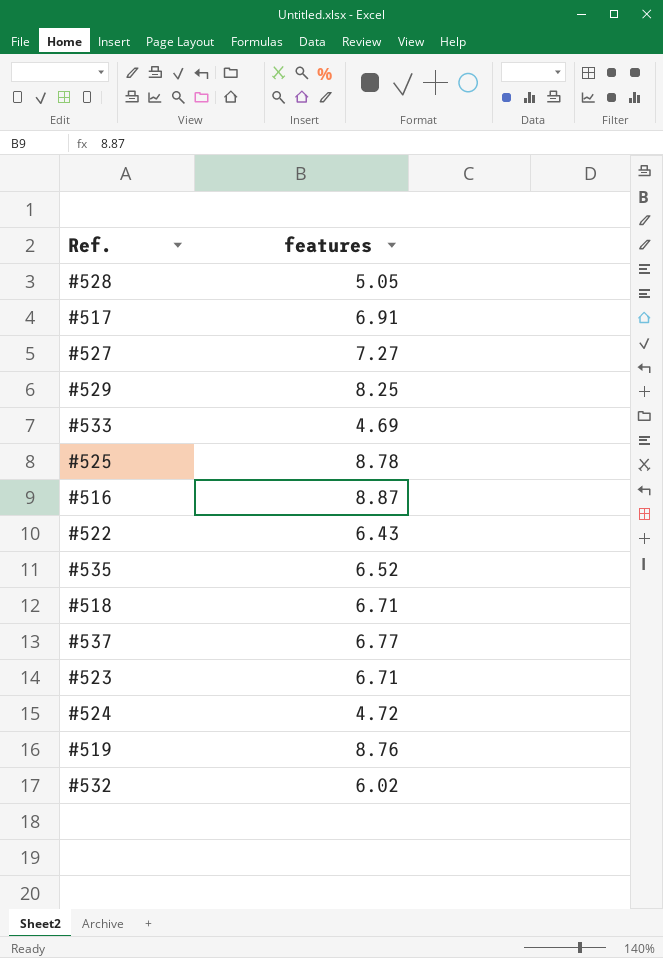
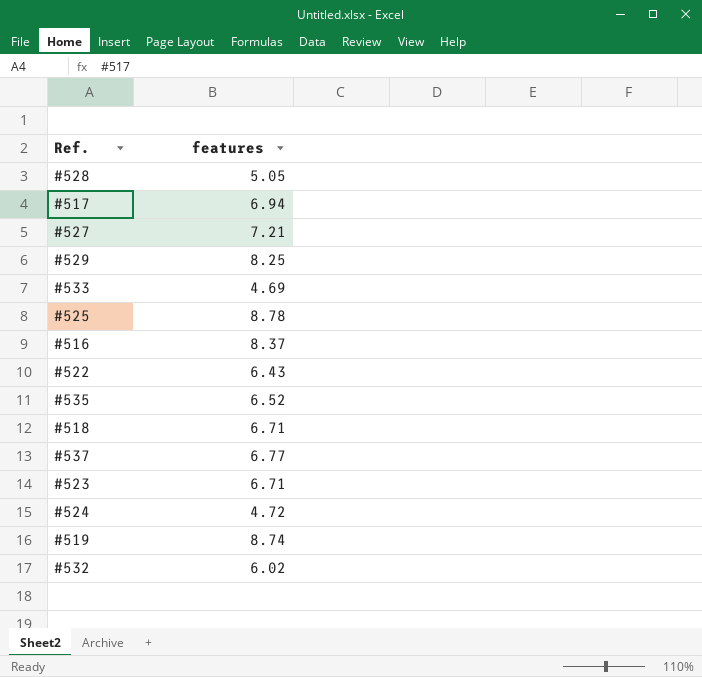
#517 | features: 6.91 -> 6.94
#527 | features: 7.27 -> 7.21
#516 | features: 8.87 -> 8.37
#519 | features: 8.76 -> 8.74

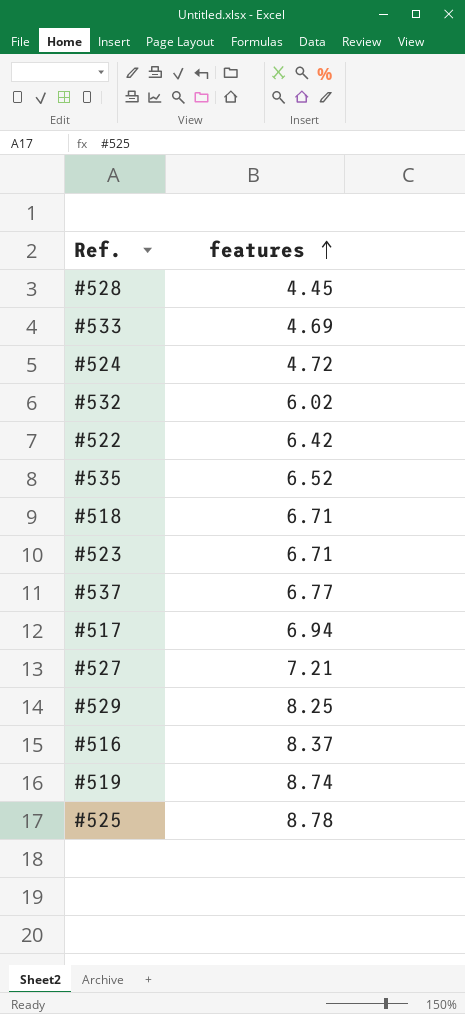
row order: none -> features ascending
#528 | features: 5.05 -> 4.45
#522 | features: 6.43 -> 6.42

